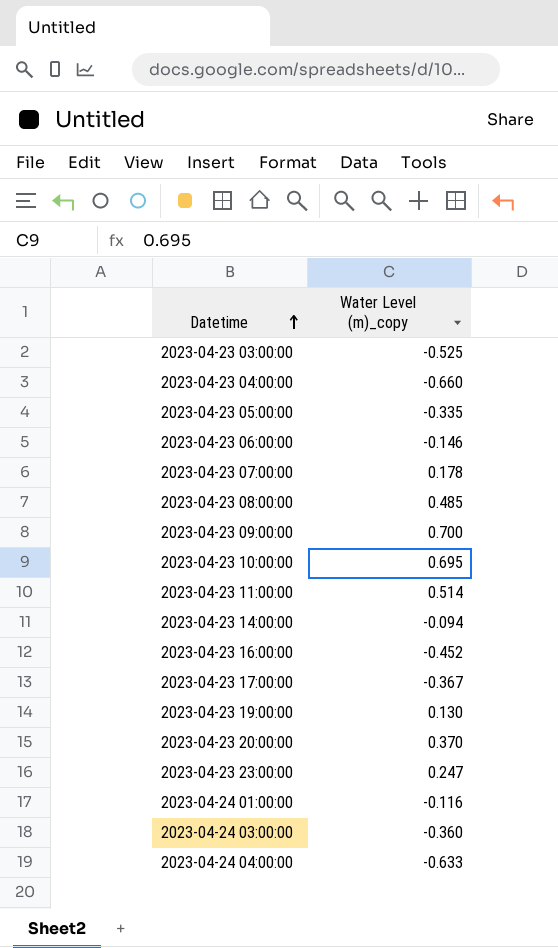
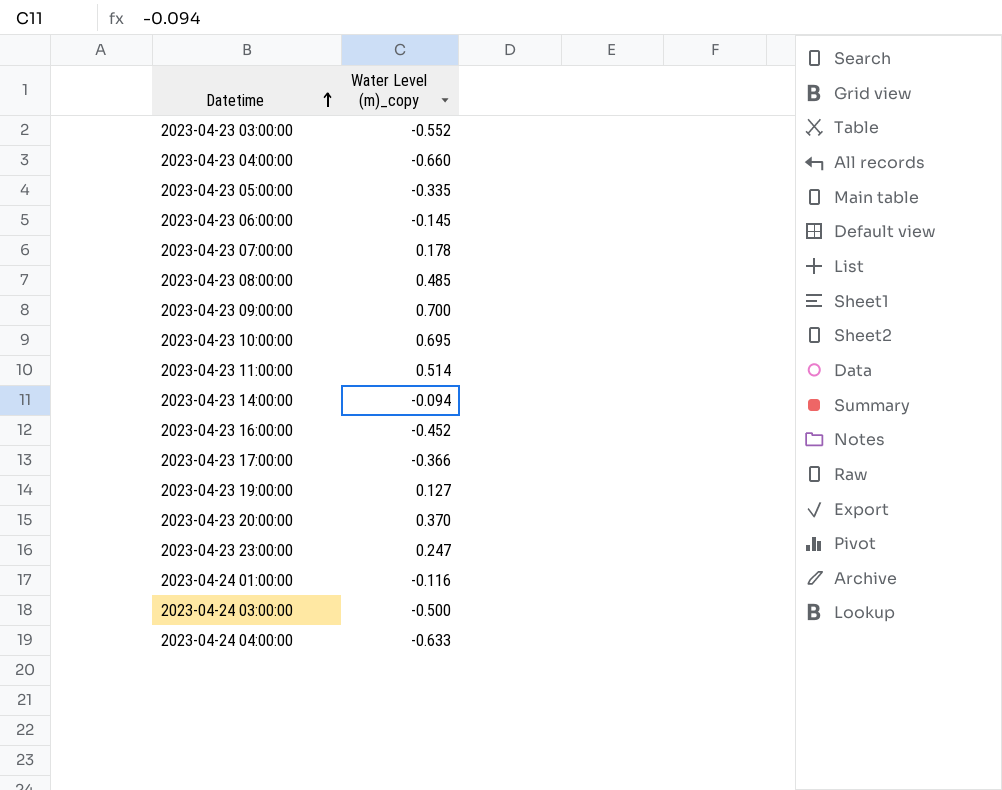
2023-04-23 03:00:00 | Water Level (m)_copy: -0.525 -> -0.552
2023-04-23 06:00:00 | Water Level (m)_copy: -0.146 -> -0.145
2023-04-23 17:00:00 | Water Level (m)_copy: -0.367 -> -0.366
2023-04-23 19:00:00 | Water Level (m)_copy: 0.130 -> 0.127
2023-04-24 03:00:00 | Water Level (m)_copy: -0.360 -> -0.500

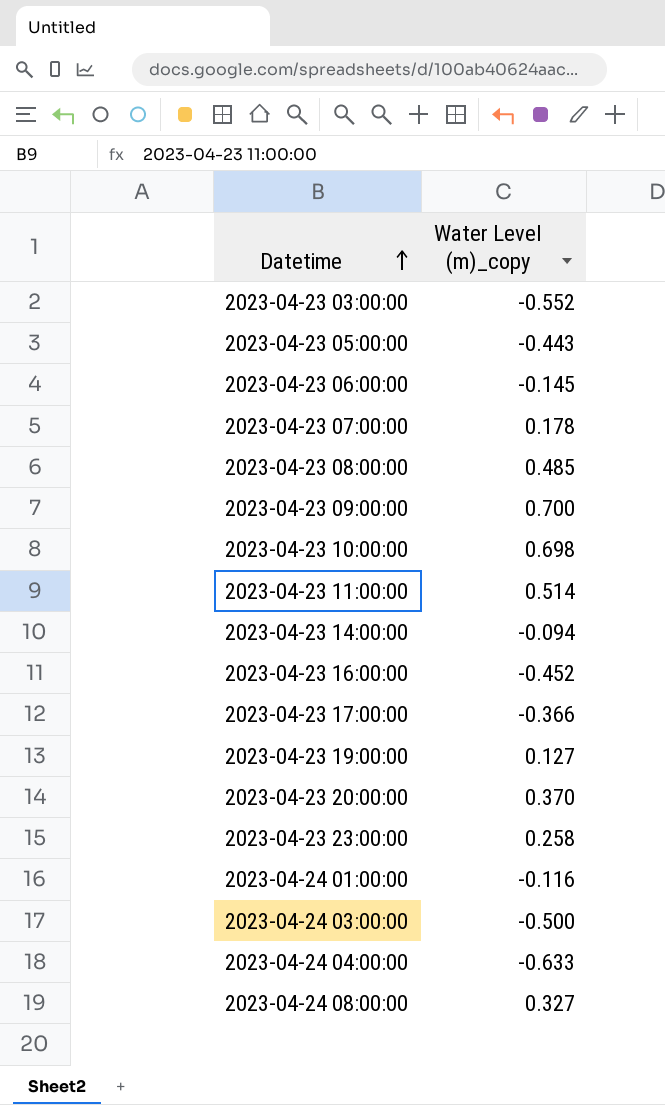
row 2023-04-23 04:00:00: -0.660 -> none
2023-04-23 05:00:00 | Water Level (m)_copy: -0.335 -> -0.443
2023-04-23 10:00:00 | Water Level (m)_copy: 0.695 -> 0.698
2023-04-23 23:00:00 | Water Level (m)_copy: 0.247 -> 0.258
row 2023-04-24 08:00:00: none -> 0.327

